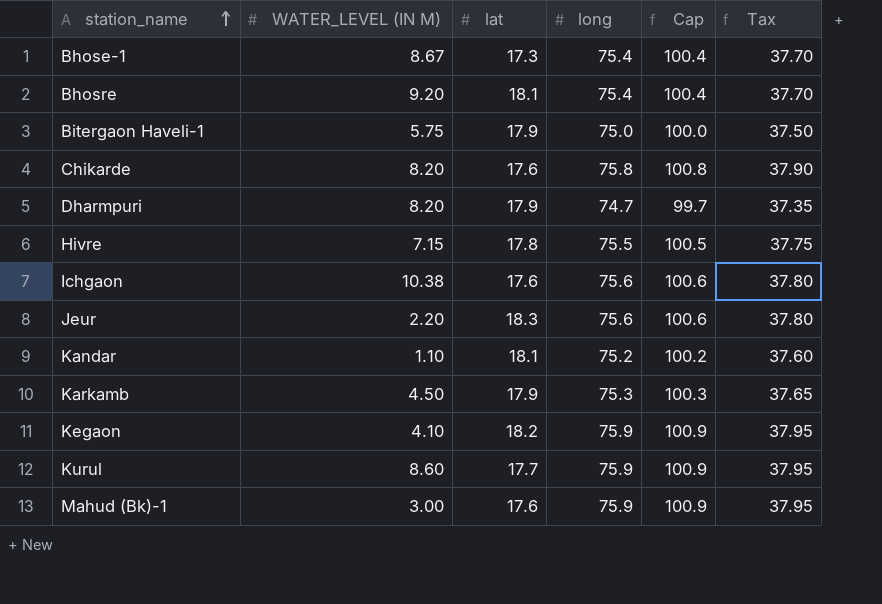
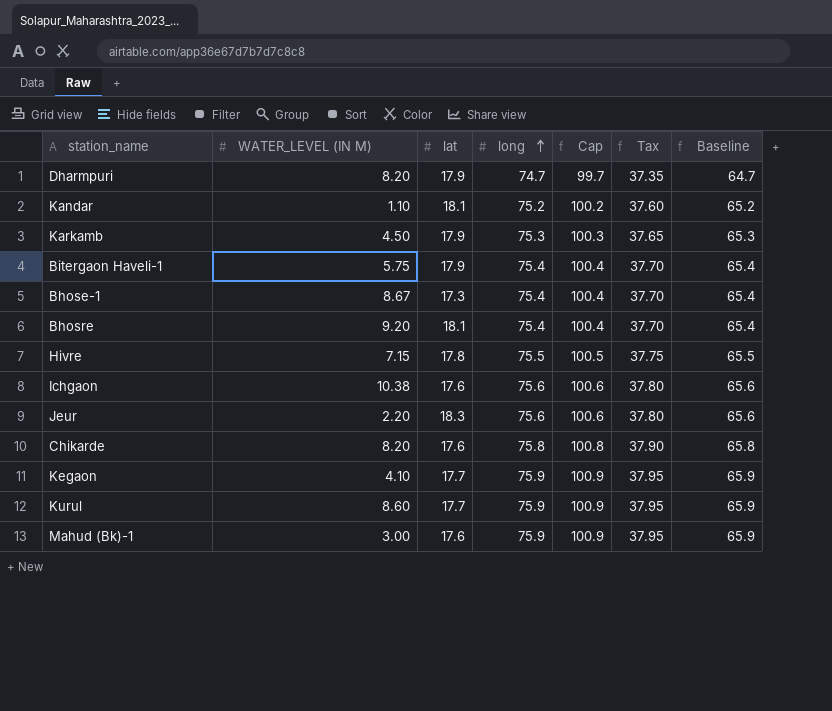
row order: station_name ascending -> long ascending
column Baseline | formula: none -> [long] - 10
Bitergaon Haveli-1 | long: 75.0 -> 75.4
Bitergaon Haveli-1 | Cap: 100.0 -> 100.4
Bitergaon Haveli-1 | Tax: 37.50 -> 37.70
Kegaon | lat: 18.2 -> 17.7

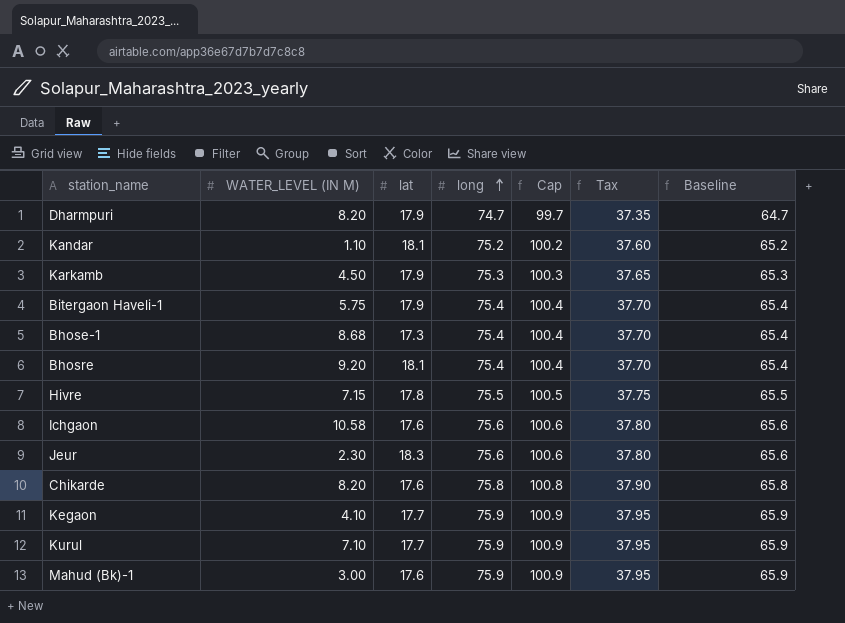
Bhose-1 | WATER_LEVEL (IN M): 8.67 -> 8.68
Ichgaon | WATER_LEVEL (IN M): 10.38 -> 10.58
Jeur | WATER_LEVEL (IN M): 2.20 -> 2.30
Kurul | WATER_LEVEL (IN M): 8.60 -> 7.10

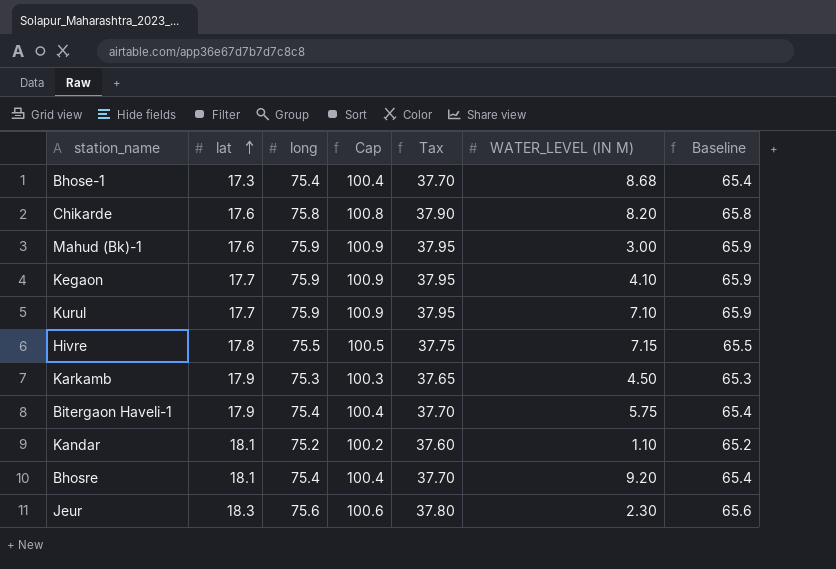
row order: long ascending -> lat ascending
column WATER_LEVEL (IN M) | position: 2 -> 6
row Dharmpuri: 8.20 | 17.9 | 74.7 | 99.7 | 37.35 | 64.7 -> none
row Ichgaon: 10.58 | 17.6 | 75.6 | 100.6 | 37.80 | 65.6 -> none

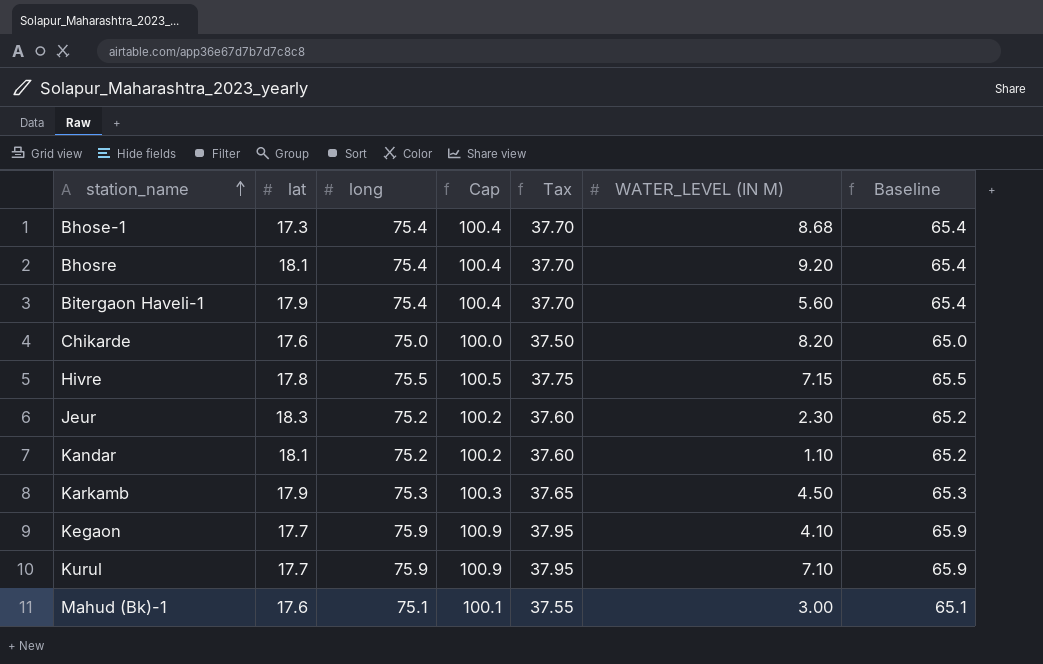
row order: lat ascending -> station_name ascending
Bitergaon Haveli-1 | WATER_LEVEL (IN M): 5.75 -> 5.60
Chikarde | long: 75.8 -> 75.0
Chikarde | Cap: 100.8 -> 100.0
Chikarde | Tax: 37.90 -> 37.50
Chikarde | Baseline: 65.8 -> 65.0
Jeur | long: 75.6 -> 75.2
Jeur | Cap: 100.6 -> 100.2
Jeur | Tax: 37.80 -> 37.60
Jeur | Baseline: 65.6 -> 65.2
Mahud (Bk)-1 | long: 75.9 -> 75.1
Mahud (Bk)-1 | Cap: 100.9 -> 100.1
Mahud (Bk)-1 | Tax: 37.95 -> 37.55
Mahud (Bk)-1 | Baseline: 65.9 -> 65.1

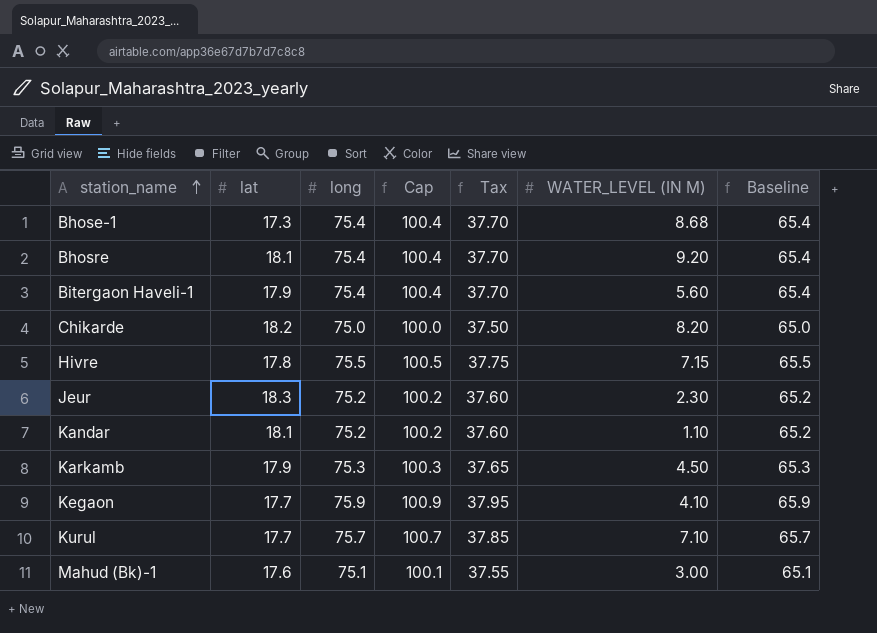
Chikarde | lat: 17.6 -> 18.2
Kurul | long: 75.9 -> 75.7
Kurul | Cap: 100.9 -> 100.7
Kurul | Tax: 37.95 -> 37.85
Kurul | Baseline: 65.9 -> 65.7

